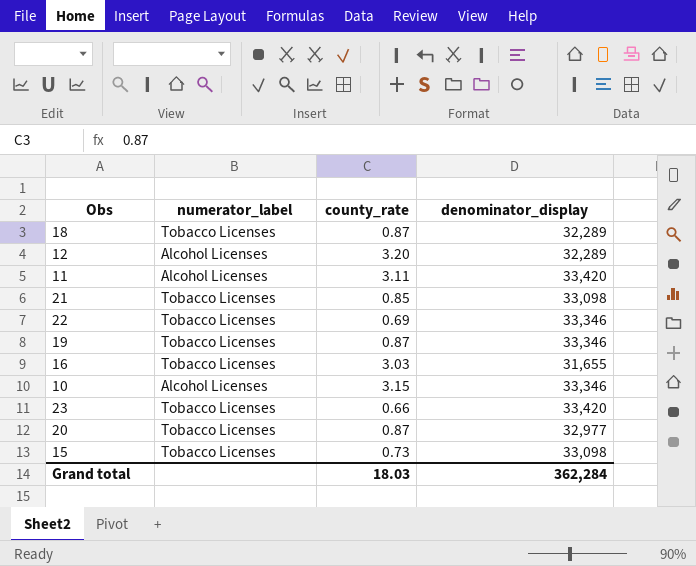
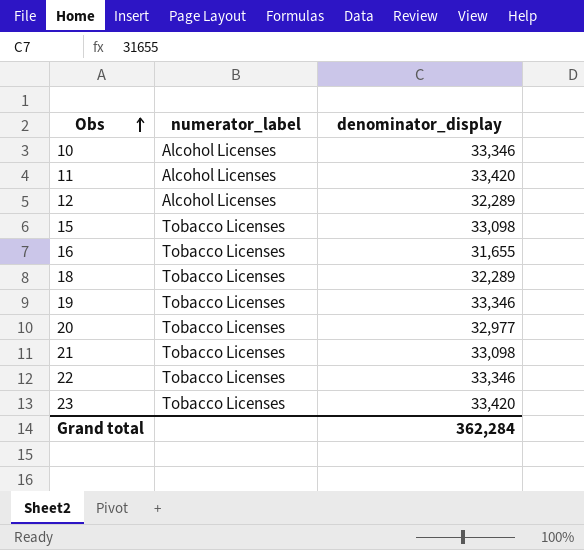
row order: none -> Obs ascending
column county_rate | position: 3 -> none

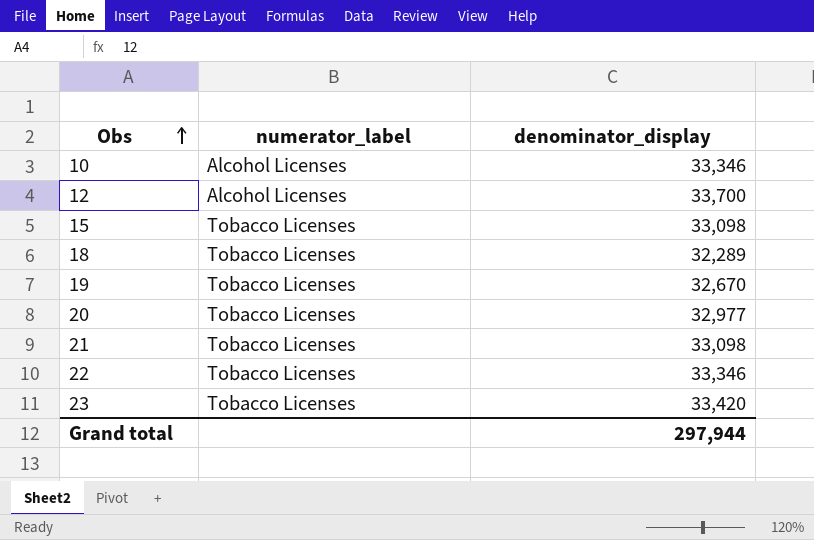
row 11: Alcohol Licenses | 33,420 -> none
row 16: Tobacco Licenses | 31,655 -> none
12 | denominator_display: 32,289 -> 33,700
19 | denominator_display: 33,346 -> 32,670
Grand total | denominator_display: 362,284 -> 297,944

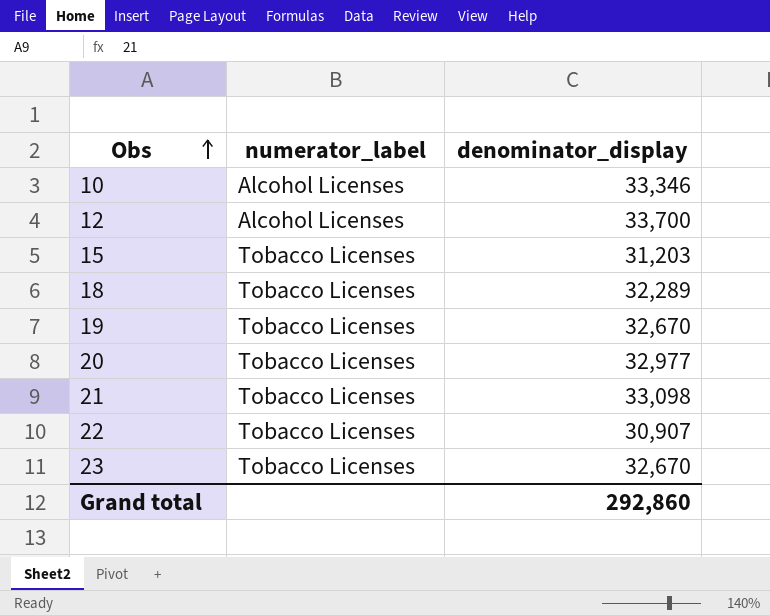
15 | denominator_display: 33,098 -> 31,203
22 | denominator_display: 33,346 -> 30,907
23 | denominator_display: 33,420 -> 32,670
Grand total | denominator_display: 297,944 -> 292,860

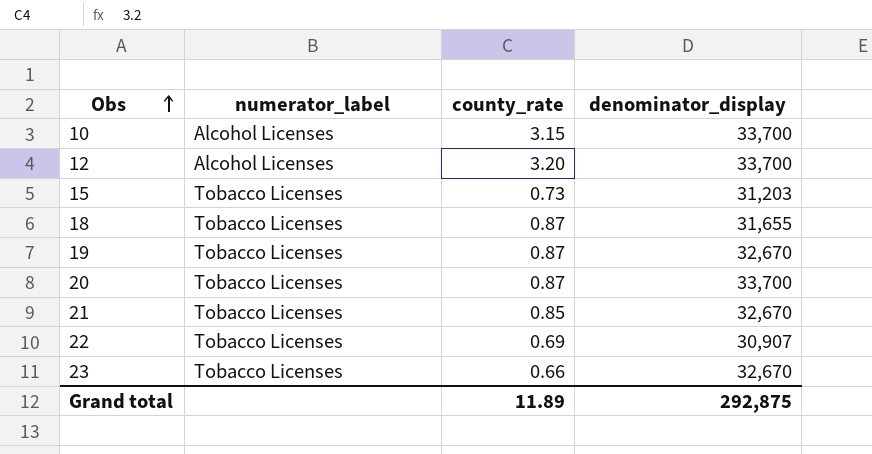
column county_rate | position: none -> 3
10 | denominator_display: 33,346 -> 33,700
18 | denominator_display: 32,289 -> 31,655
20 | denominator_display: 32,977 -> 33,700
21 | denominator_display: 33,098 -> 32,670
Grand total | denominator_display: 292,860 -> 292,875

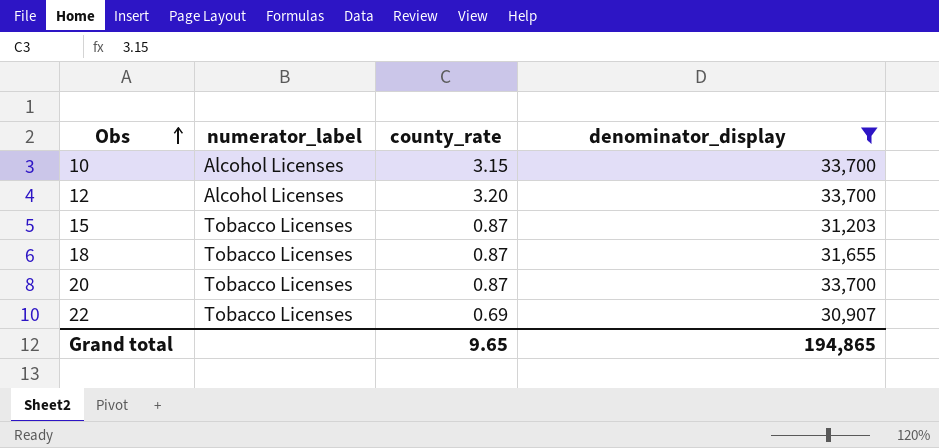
filter: none -> denominator_display != 32,670
15 | county_rate: 0.73 -> 0.87
Grand total | county_rate: 11.89 -> 9.65
Grand total | denominator_display: 292,875 -> 194,865

